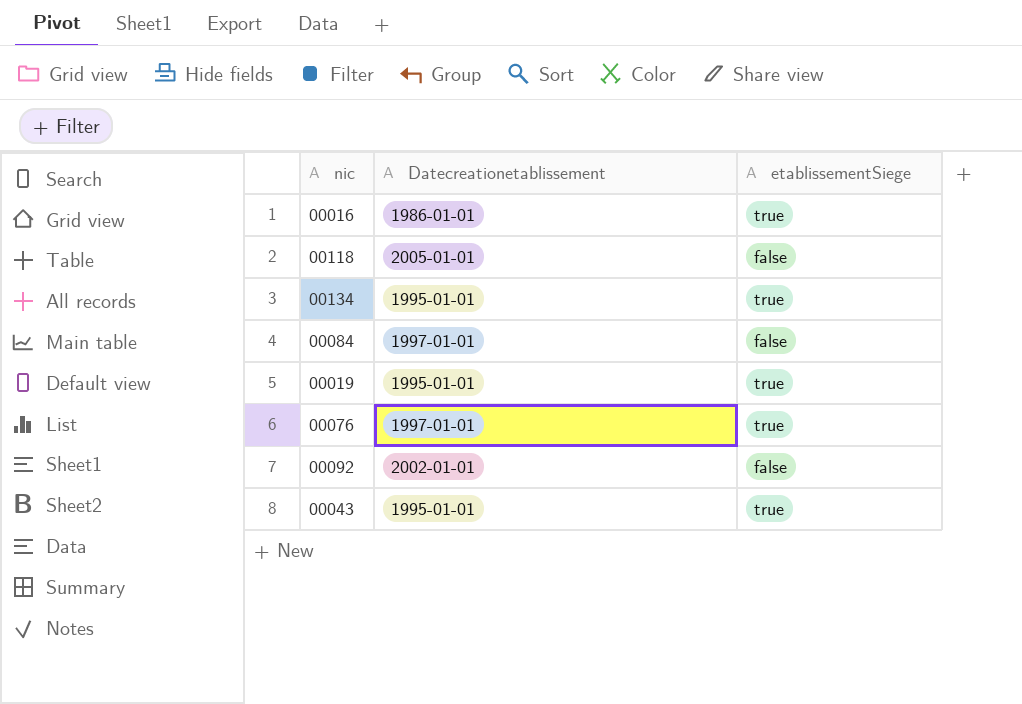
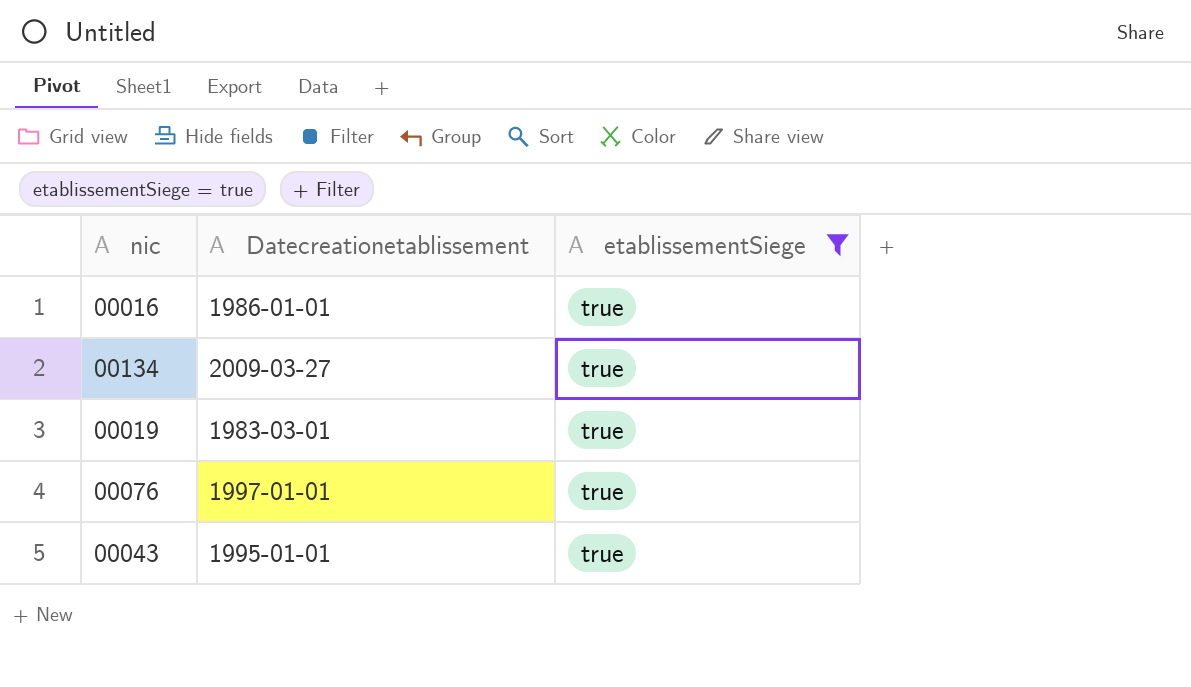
filter: none -> etablissementSiege = true
00134 | Datecreationetablissement: 1995-01-01 -> 2009-03-27
00019 | Datecreationetablissement: 1995-01-01 -> 1983-03-01

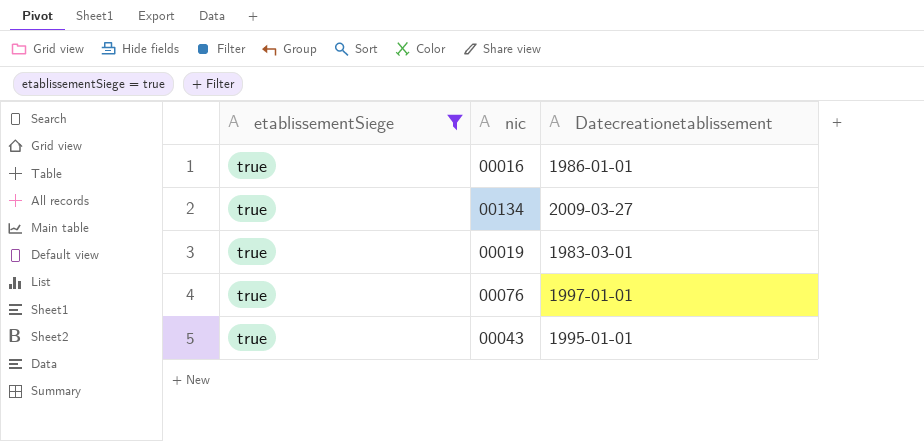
column etablissementSiege | position: 3 -> 1

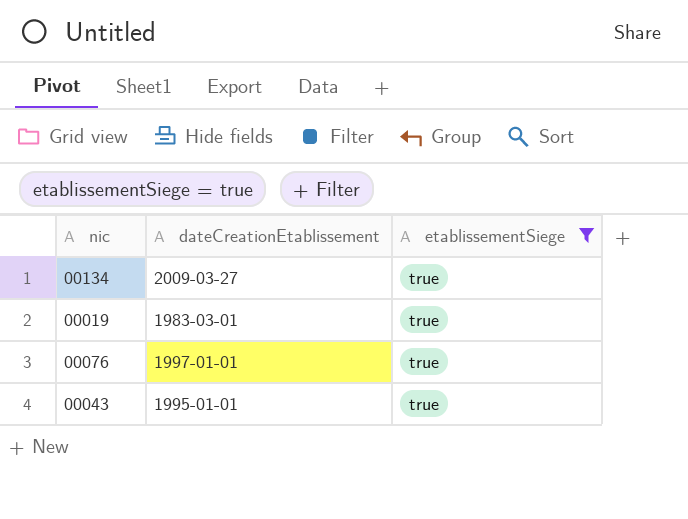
column name: Datecreationetablissement -> dateCreationEtablissement
column etablissementSiege | position: 1 -> 3
row 00016: true | 1986-01-01 -> none

